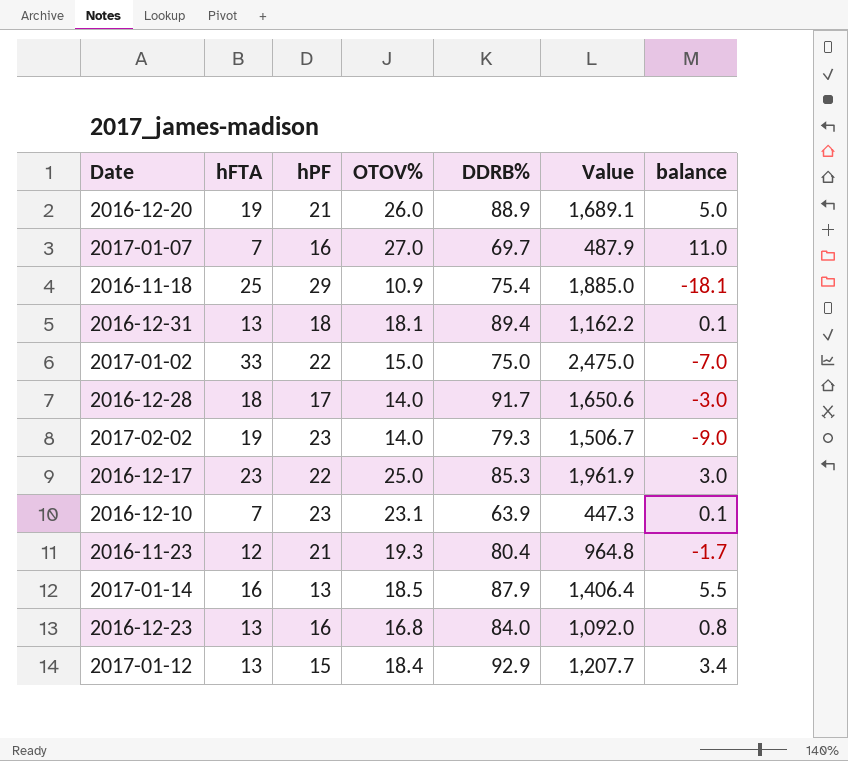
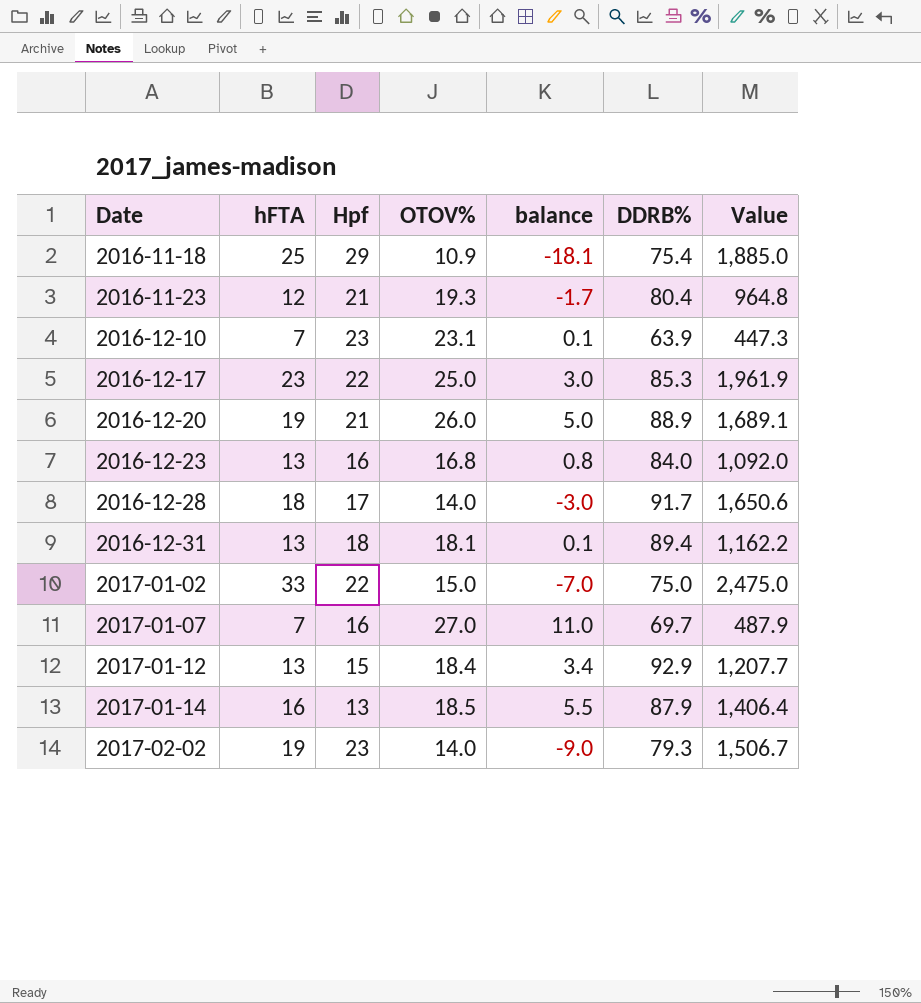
row order: none -> Date ascending
column name: hPF -> Hpf
column balance | position: 7 -> 5

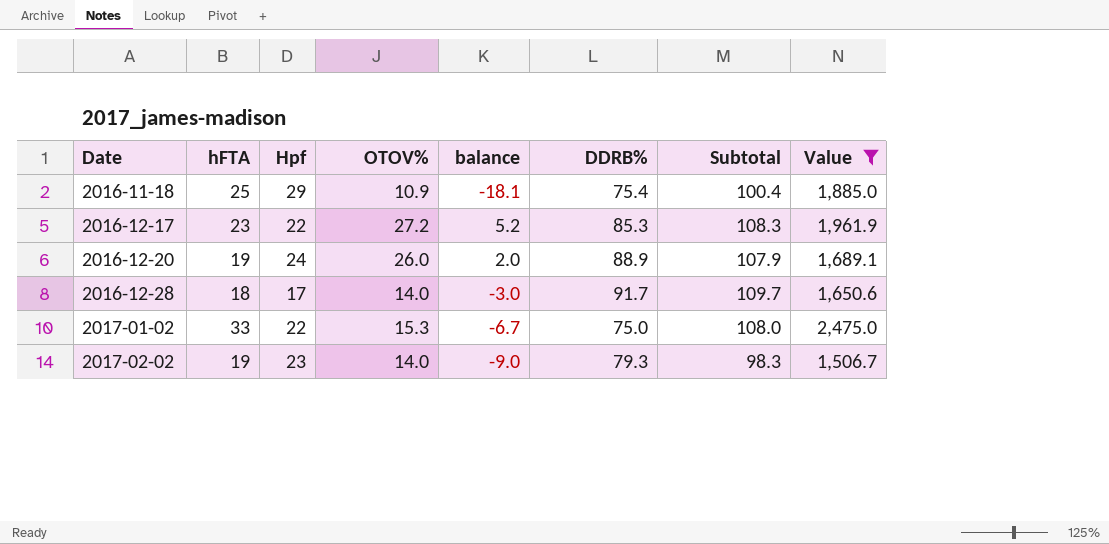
filter: none -> Value >= 1,506.7
column Subtotal | formula: none -> [hFTA] + [DDRB%]
2016-12-17 | OTOV%: 25.0 -> 27.2
2016-12-17 | balance: 3.0 -> 5.2
2016-12-20 | Hpf: 21 -> 24
2016-12-20 | balance: 5.0 -> 2.0
2017-01-02 | OTOV%: 15.0 -> 15.3
2017-01-02 | balance: -7.0 -> -6.7

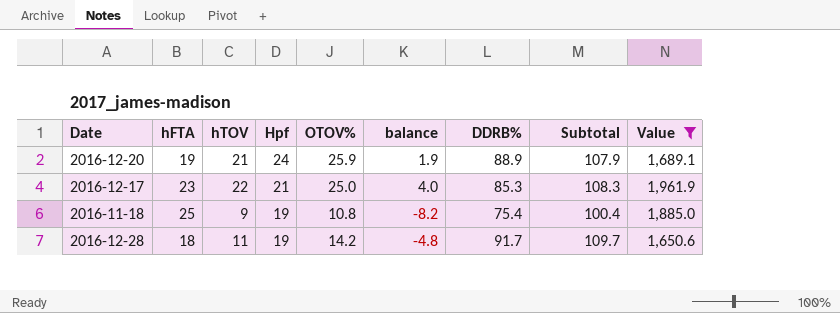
row order: Date ascending -> Hpf descending
column hTOV | position: none -> 3
row 2017-01-02: 33 | 22 | 15.3 | -6.7 | 75.0 | 108.0 | 2,475.0 -> none
row 2017-02-02: 19 | 23 | 14.0 | -9.0 | 79.3 | 98.3 | 1,506.7 -> none
2016-12-20 | OTOV%: 26.0 -> 25.9
2016-12-20 | balance: 2.0 -> 1.9
2016-12-17 | Hpf: 22 -> 21
2016-12-17 | OTOV%: 27.2 -> 25.0
2016-12-17 | balance: 5.2 -> 4.0
2016-11-18 | Hpf: 29 -> 19
2016-11-18 | OTOV%: 10.9 -> 10.8
2016-11-18 | balance: -18.1 -> -8.2
2016-12-28 | Hpf: 17 -> 19
2016-12-28 | OTOV%: 14.0 -> 14.2
2016-12-28 | balance: -3.0 -> -4.8

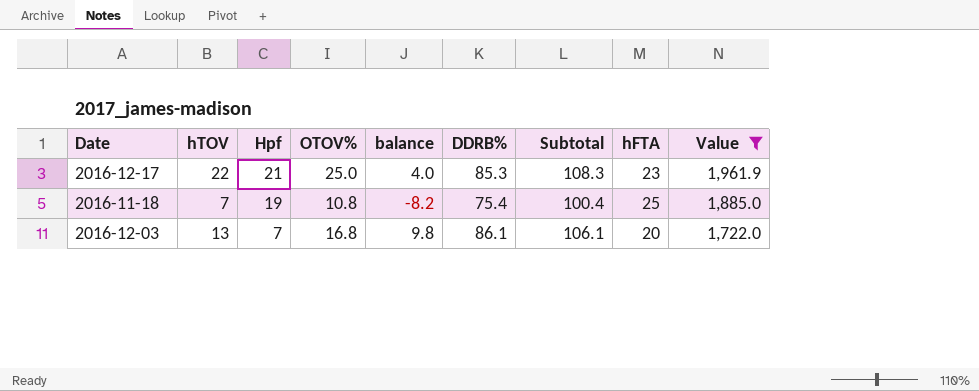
column hFTA | position: 2 -> 8
row 2016-12-20: 19 | 21 | 24 | 25.9 | 1.9 | 88.9 | 107.9 | 1,689.1 -> none
row 2016-12-28: 18 | 11 | 19 | 14.2 | -4.8 | 91.7 | 109.7 | 1,650.6 -> none
2016-11-18 | hTOV: 9 -> 7
row 2016-12-03: none -> 13 | 7 | 16.8 | 9.8 | 86.1 | 106.1 | 20 | 1,722.0

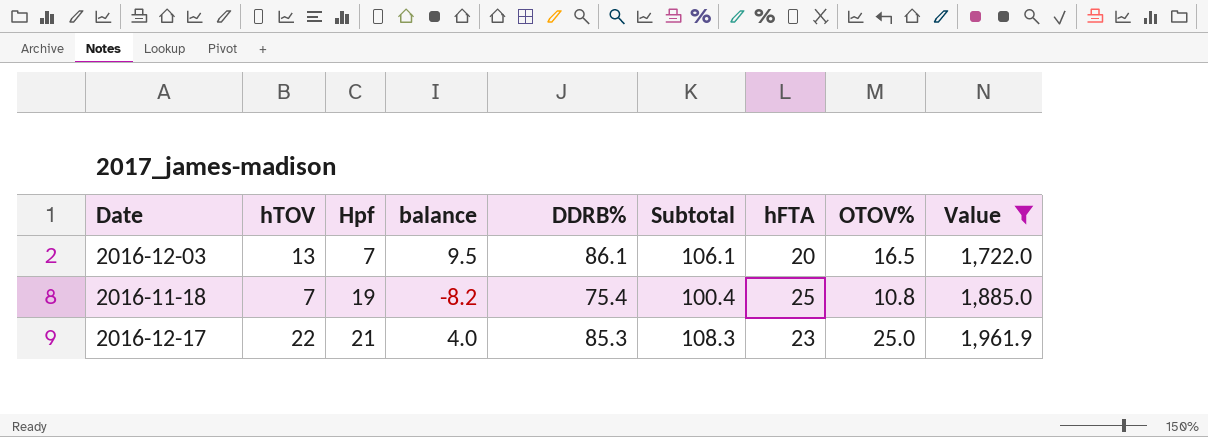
row order: Hpf descending -> Hpf ascending
column OTOV% | position: 4 -> 8
2016-12-03 | balance: 9.8 -> 9.5
2016-12-03 | OTOV%: 16.8 -> 16.5

